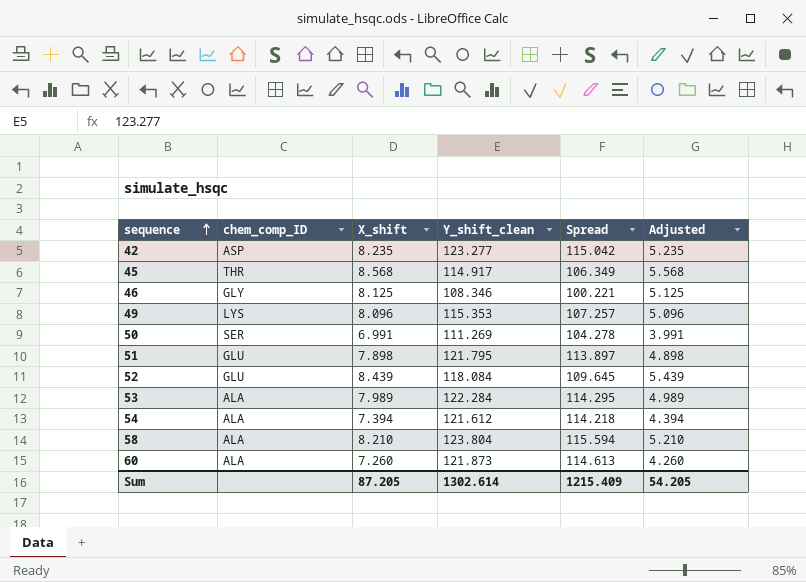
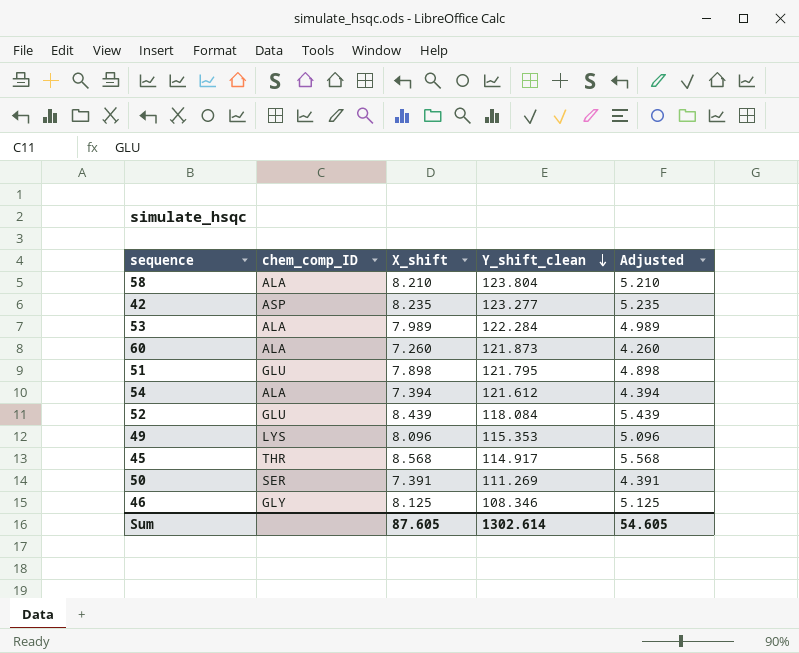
row order: sequence ascending -> Y_shift_clean descending
column Spread | formula: [Y_shift_clean] - [X_shift] -> none
50 | X_shift: 6.991 -> 7.391
50 | Adjusted: 3.991 -> 4.391
Sum | X_shift: 87.205 -> 87.605
Sum | Adjusted: 54.205 -> 54.605

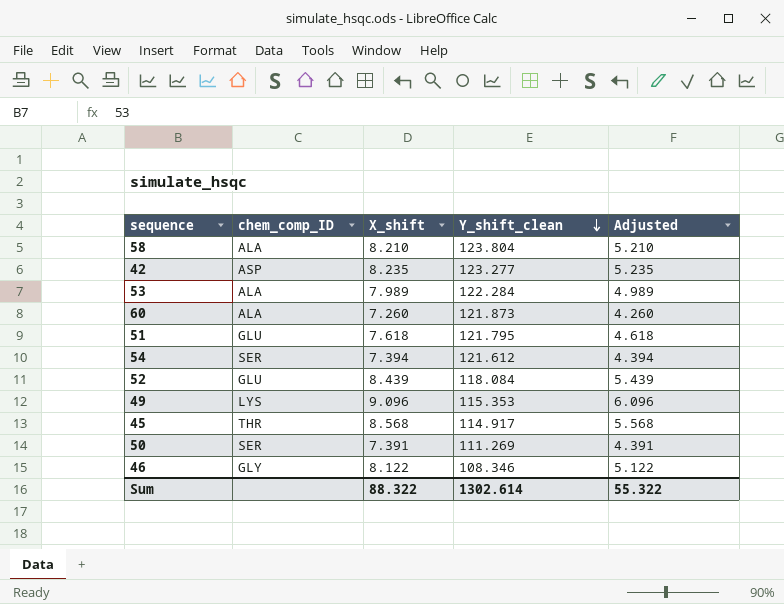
51 | X_shift: 7.898 -> 7.618
51 | Adjusted: 4.898 -> 4.618
54 | chem_comp_ID: ALA -> SER
49 | X_shift: 8.096 -> 9.096
49 | Adjusted: 5.096 -> 6.096
46 | X_shift: 8.125 -> 8.122
46 | Adjusted: 5.125 -> 5.122
Sum | X_shift: 87.605 -> 88.322
Sum | Adjusted: 54.605 -> 55.322

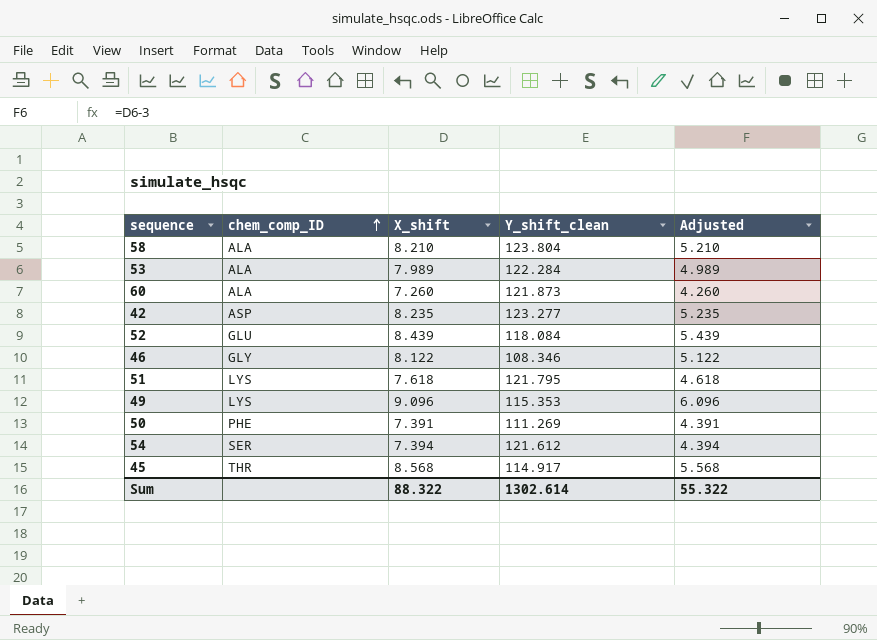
row order: Y_shift_clean descending -> chem_comp_ID ascending
51 | chem_comp_ID: GLU -> LYS
50 | chem_comp_ID: SER -> PHE

